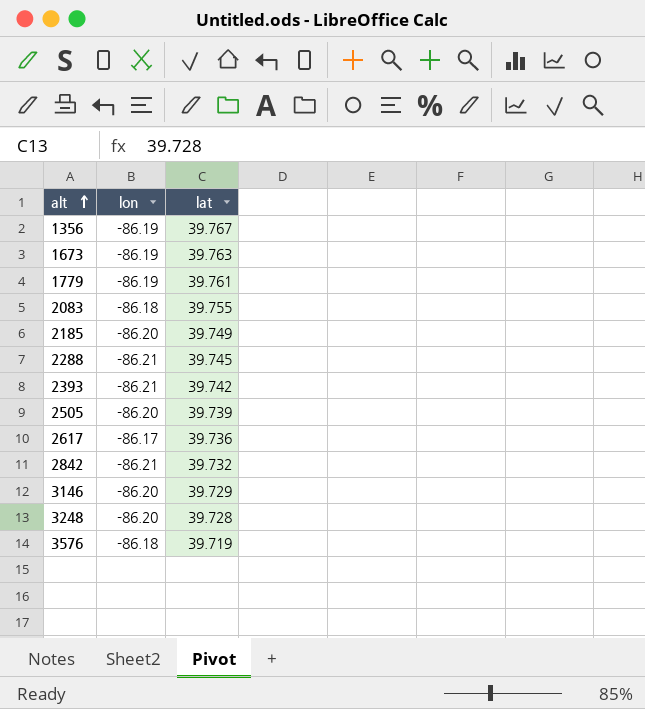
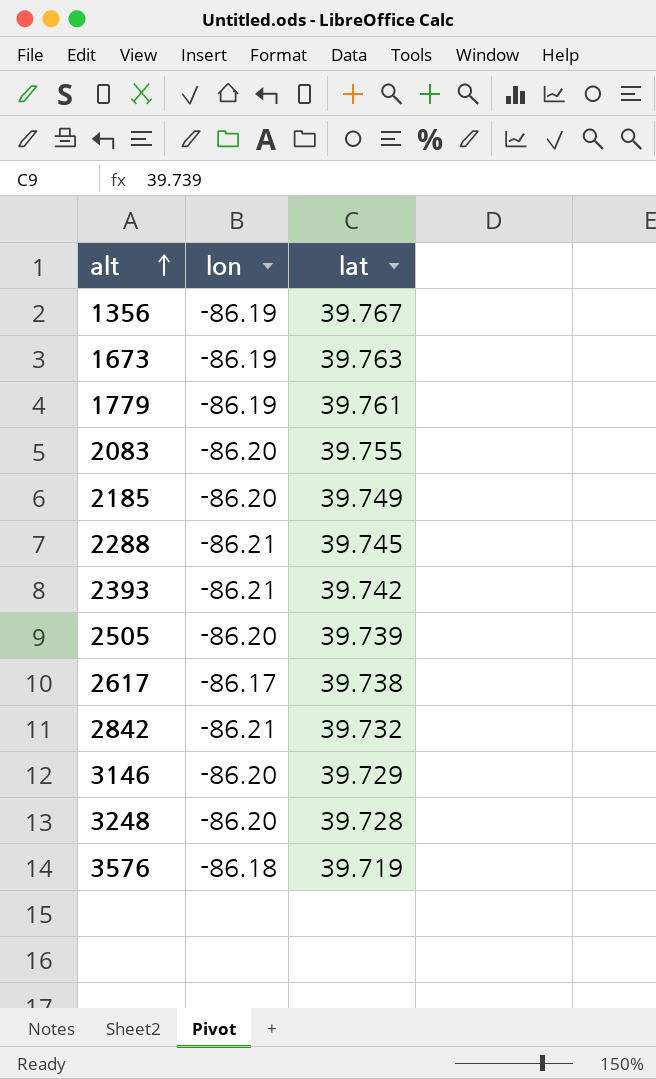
2083 | lon: -86.18 -> -86.20
2617 | lat: 39.736 -> 39.738

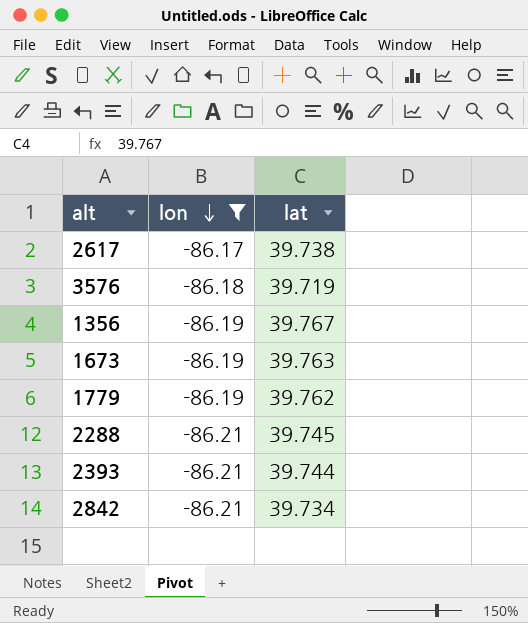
filter: none -> lon != -86.20
row order: alt ascending -> lon descending
1779 | lat: 39.761 -> 39.762
2393 | lat: 39.742 -> 39.744
2842 | lat: 39.732 -> 39.734

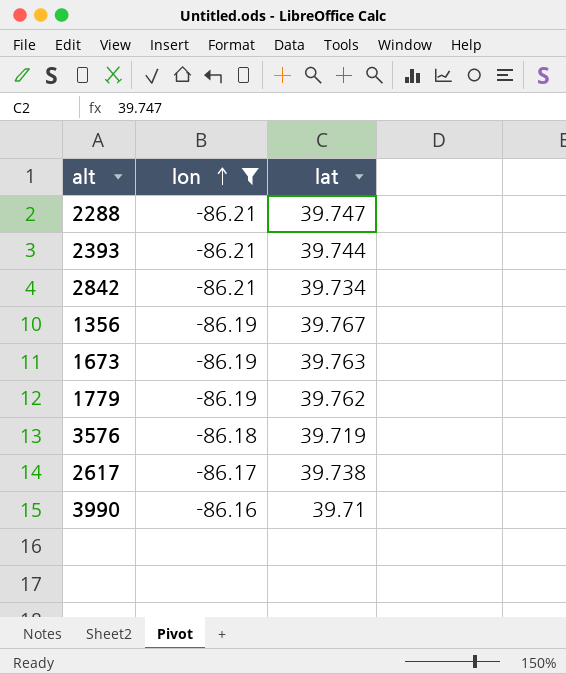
row order: lon descending -> lon ascending
2288 | lat: 39.745 -> 39.747
row 3990: none -> -86.16 | 39.71

